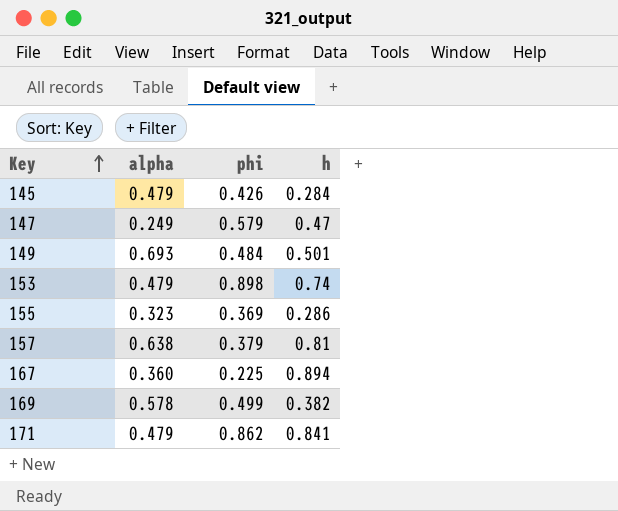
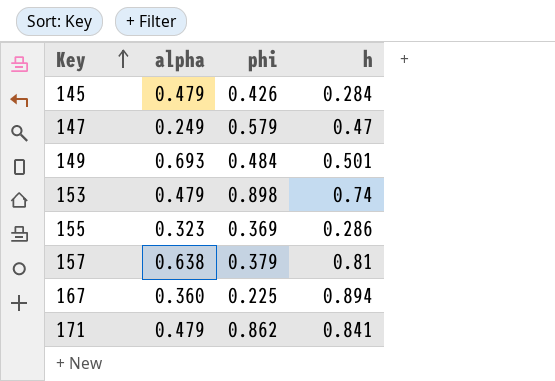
row 169: 0.578 | 0.499 | 0.382 -> none

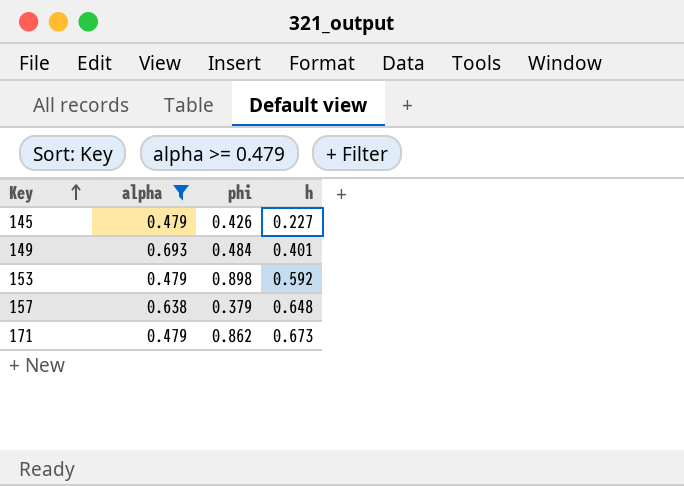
filter: none -> alpha >= 0.479
145 | h: 0.284 -> 0.227
149 | h: 0.501 -> 0.401
153 | h: 0.74 -> 0.592
157 | h: 0.81 -> 0.648
171 | h: 0.841 -> 0.673

